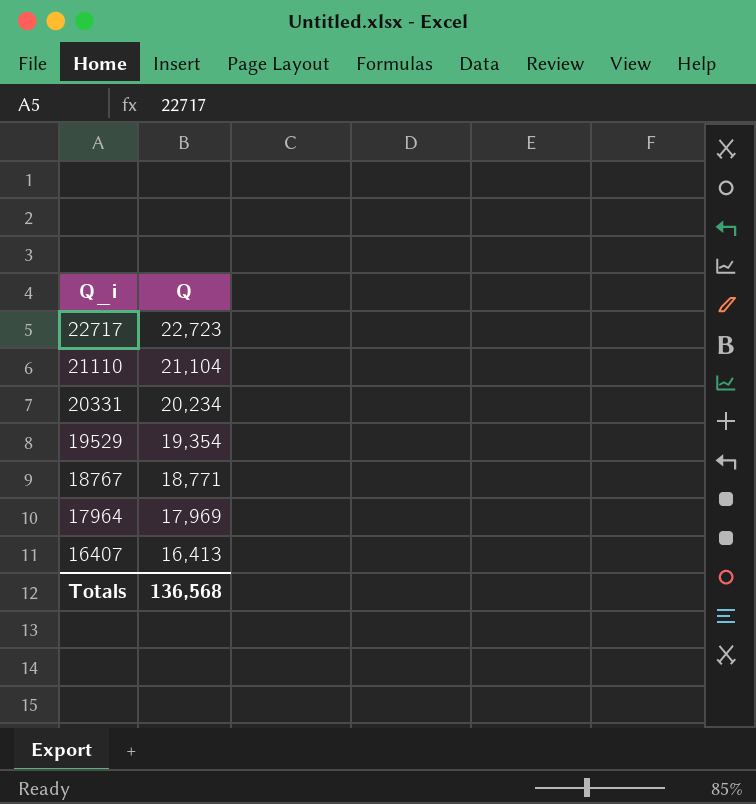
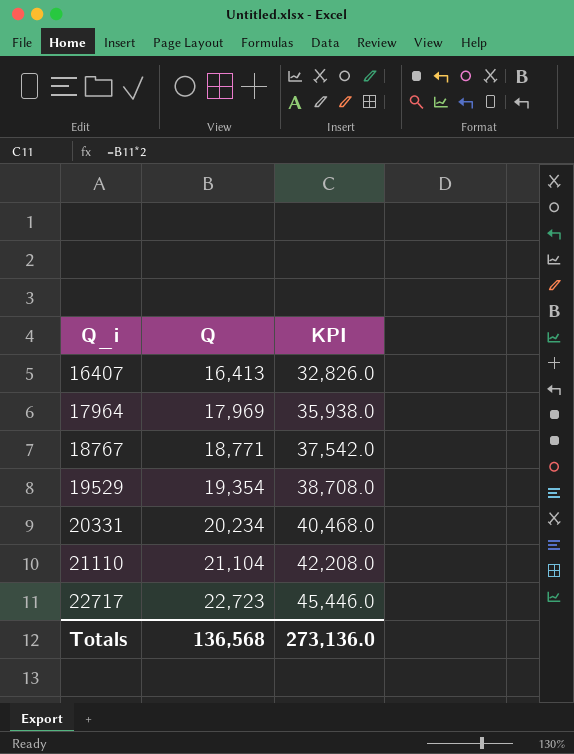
row order: Q_i descending -> Q_i ascending
column KPI | formula: none -> [Q] * 2

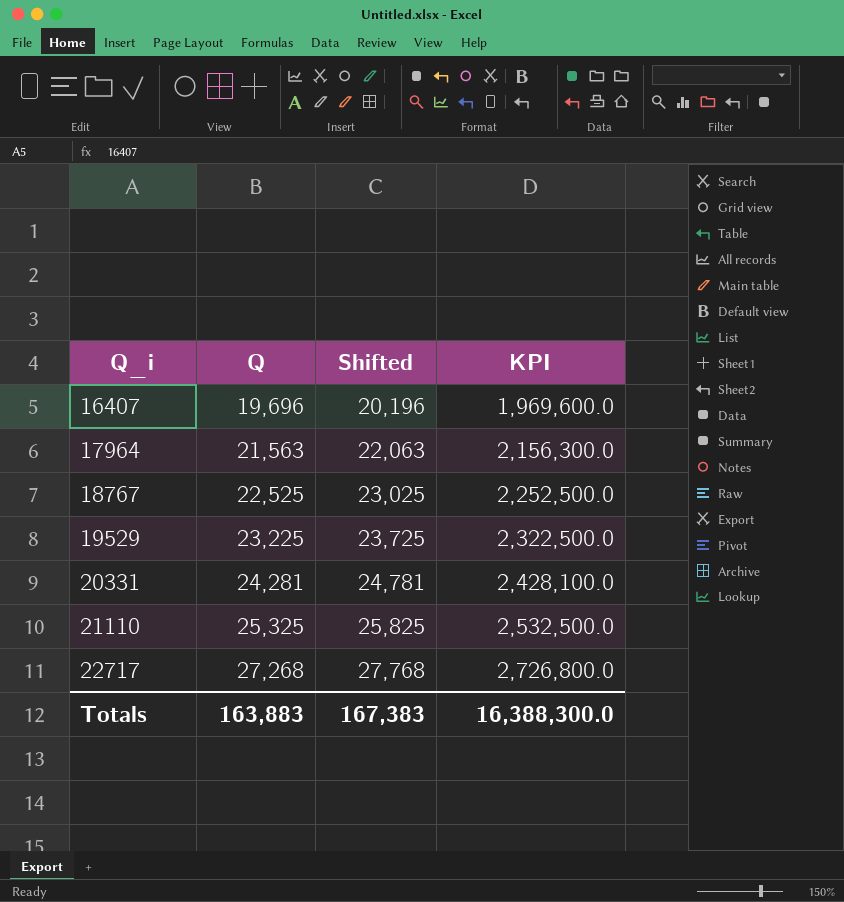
column Shifted | formula: none -> [Q] + 500
column KPI | formula: [Q] * 2 -> [Q] * 100
16407 | Q: 16,413 -> 19,696
17964 | Q: 17,969 -> 21,563
18767 | Q: 18,771 -> 22,525
19529 | Q: 19,354 -> 23,225
20331 | Q: 20,234 -> 24,281
21110 | Q: 21,104 -> 25,325
22717 | Q: 22,723 -> 27,268
Totals | Q: 136,568 -> 163,883
Totals | KPI: 273,136.0 -> 16,388,300.0

